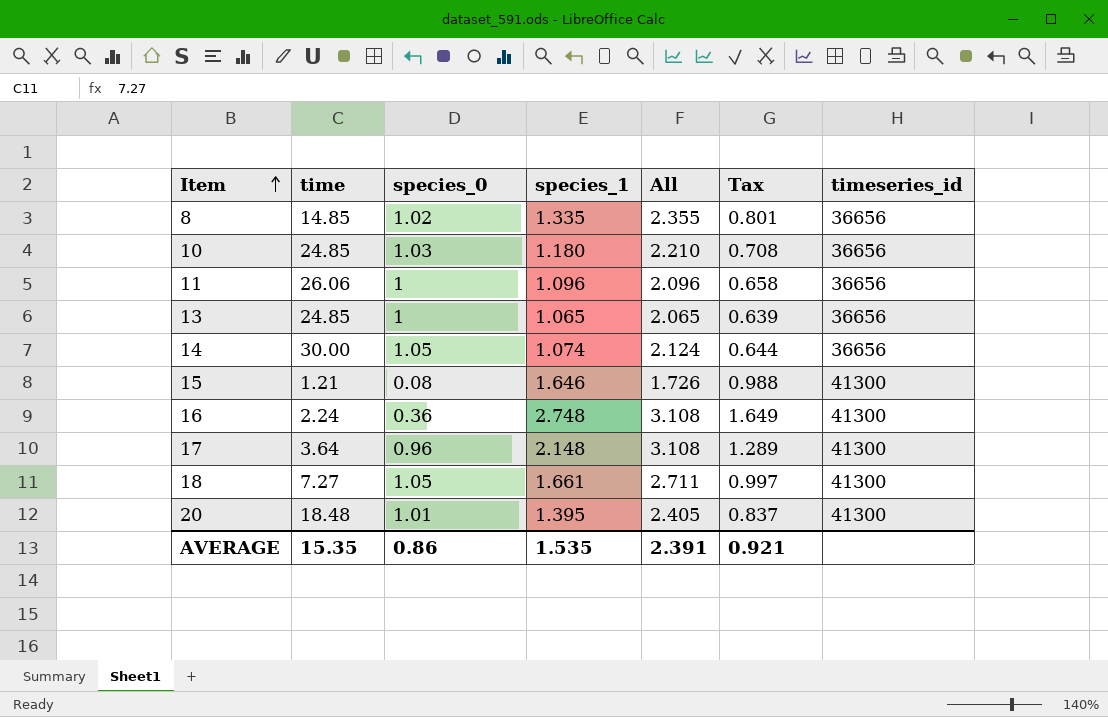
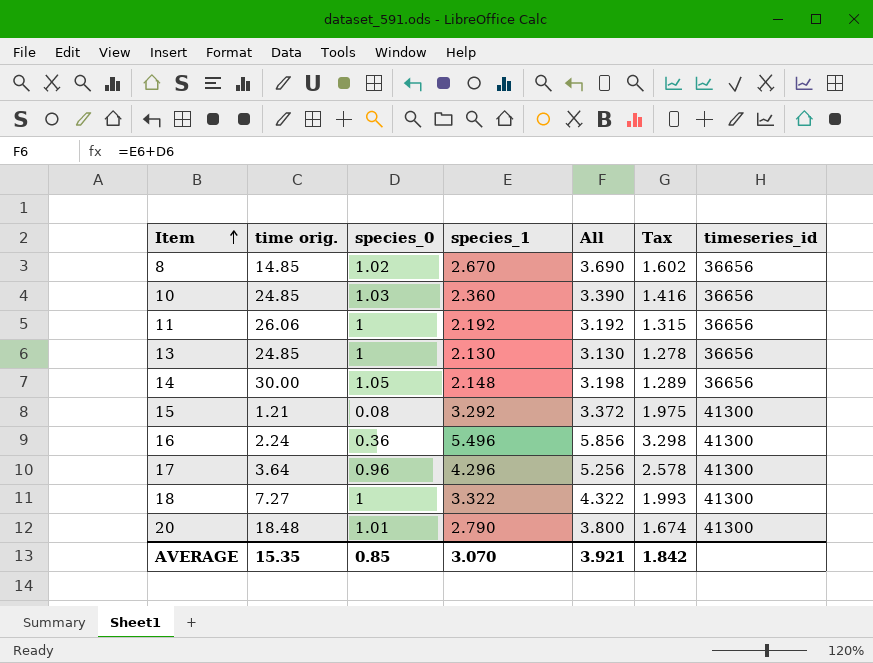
column name: time -> time orig.
8 | species_1: 1.335 -> 2.670
8 | All: 2.355 -> 3.690
8 | Tax: 0.801 -> 1.602
10 | species_1: 1.180 -> 2.360
10 | All: 2.210 -> 3.390
10 | Tax: 0.708 -> 1.416
11 | species_1: 1.096 -> 2.192
11 | All: 2.096 -> 3.192
11 | Tax: 0.658 -> 1.315
13 | species_1: 1.065 -> 2.130
13 | All: 2.065 -> 3.130
13 | Tax: 0.639 -> 1.278
14 | species_1: 1.074 -> 2.148
14 | All: 2.124 -> 3.198
14 | Tax: 0.644 -> 1.289
15 | species_1: 1.646 -> 3.292
15 | All: 1.726 -> 3.372
15 | Tax: 0.988 -> 1.975
16 | species_1: 2.748 -> 5.496
16 | All: 3.108 -> 5.856
16 | Tax: 1.649 -> 3.298
17 | species_1: 2.148 -> 4.296
17 | All: 3.108 -> 5.256
17 | Tax: 1.289 -> 2.578
18 | species_0: 1.05 -> 1
18 | species_1: 1.661 -> 3.322
18 | All: 2.711 -> 4.322
18 | Tax: 0.997 -> 1.993
20 | species_1: 1.395 -> 2.790
20 | All: 2.405 -> 3.800
20 | Tax: 0.837 -> 1.674
AVERAGE | species_0: 0.86 -> 0.85
AVERAGE | species_1: 1.535 -> 3.070
AVERAGE | All: 2.391 -> 3.921
AVERAGE | Tax: 0.921 -> 1.842

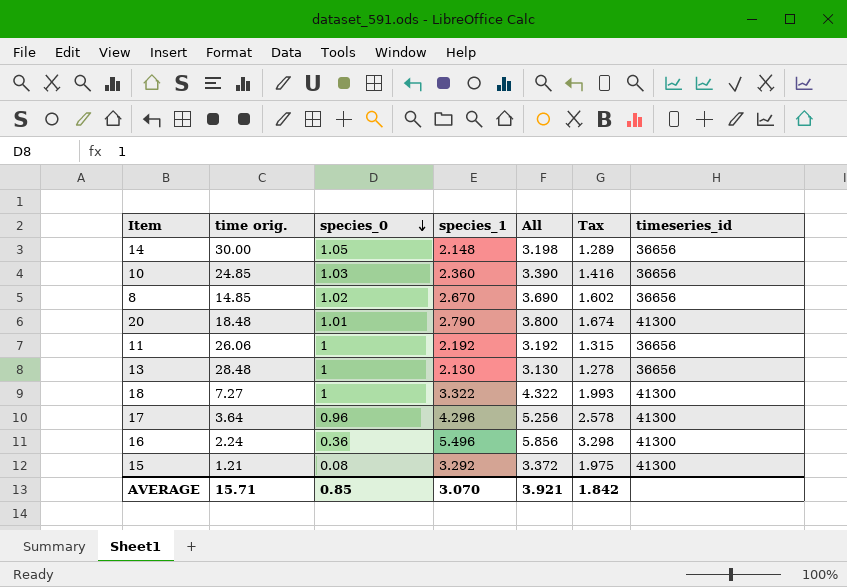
row order: Item ascending -> species_0 descending
13 | time orig.: 24.85 -> 28.48
AVERAGE | time orig.: 15.35 -> 15.71

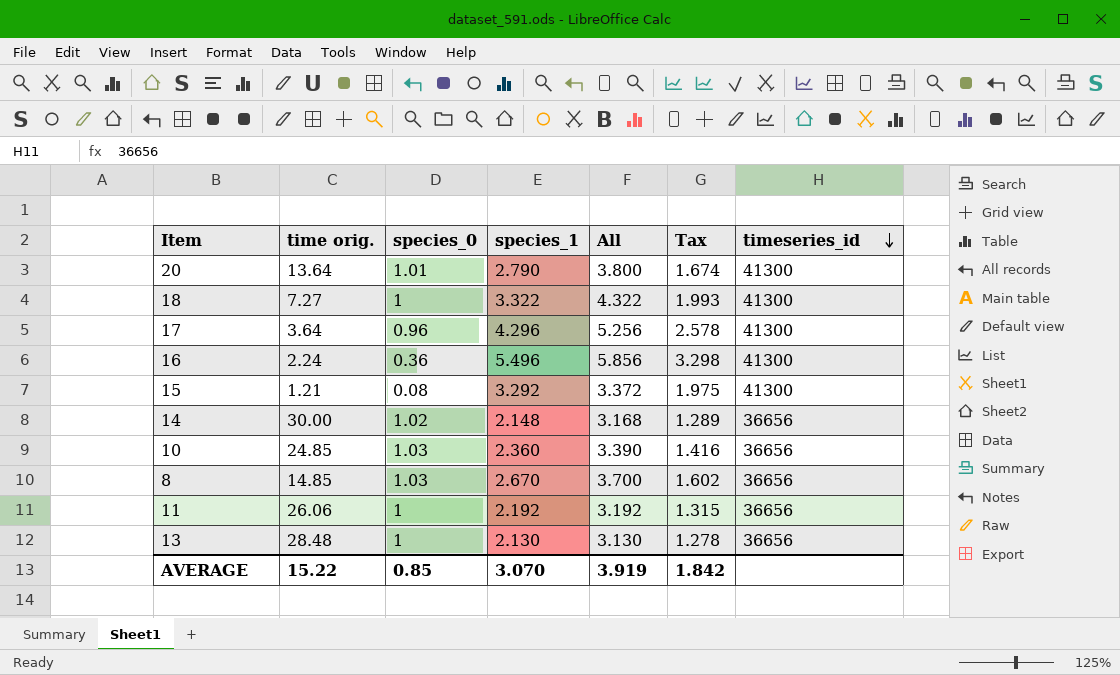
row order: species_0 descending -> timeseries_id descending
20 | time orig.: 18.48 -> 13.64
14 | species_0: 1.05 -> 1.02
14 | All: 3.198 -> 3.168
8 | species_0: 1.02 -> 1.03
8 | All: 3.690 -> 3.700
AVERAGE | time orig.: 15.71 -> 15.22
AVERAGE | All: 3.921 -> 3.919

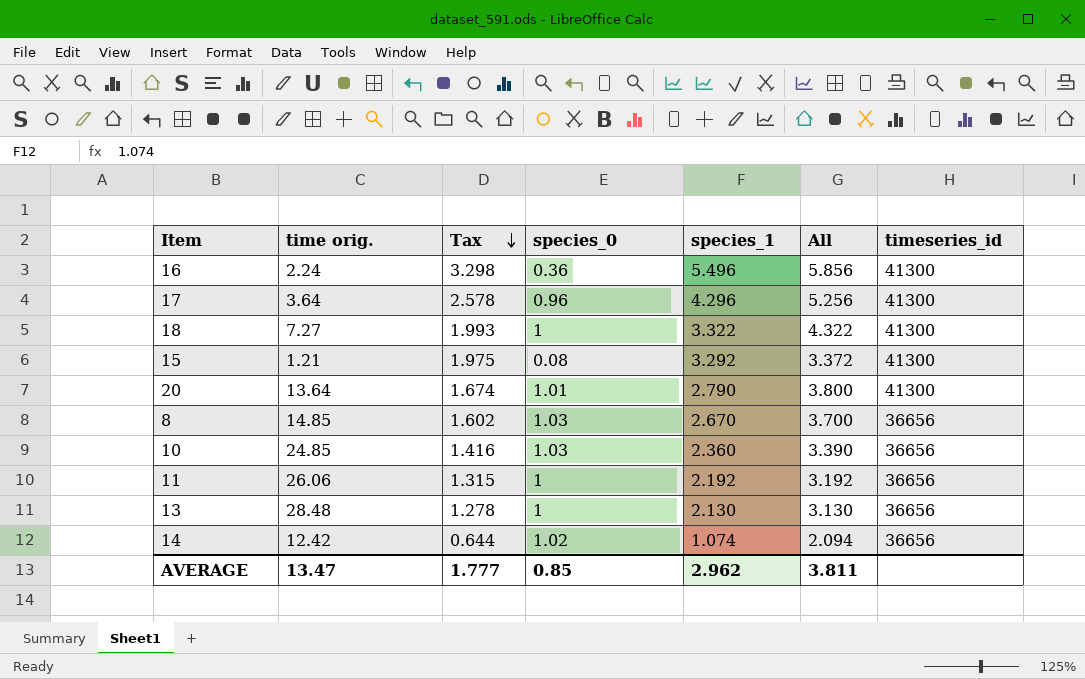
row order: timeseries_id descending -> Tax descending
column Tax | position: 6 -> 3
14 | time orig.: 30.00 -> 12.42
14 | Tax: 1.289 -> 0.644
14 | species_1: 2.148 -> 1.074
14 | All: 3.168 -> 2.094
AVERAGE | time orig.: 15.22 -> 13.47
AVERAGE | Tax: 1.842 -> 1.777
AVERAGE | species_1: 3.070 -> 2.962
AVERAGE | All: 3.919 -> 3.811

